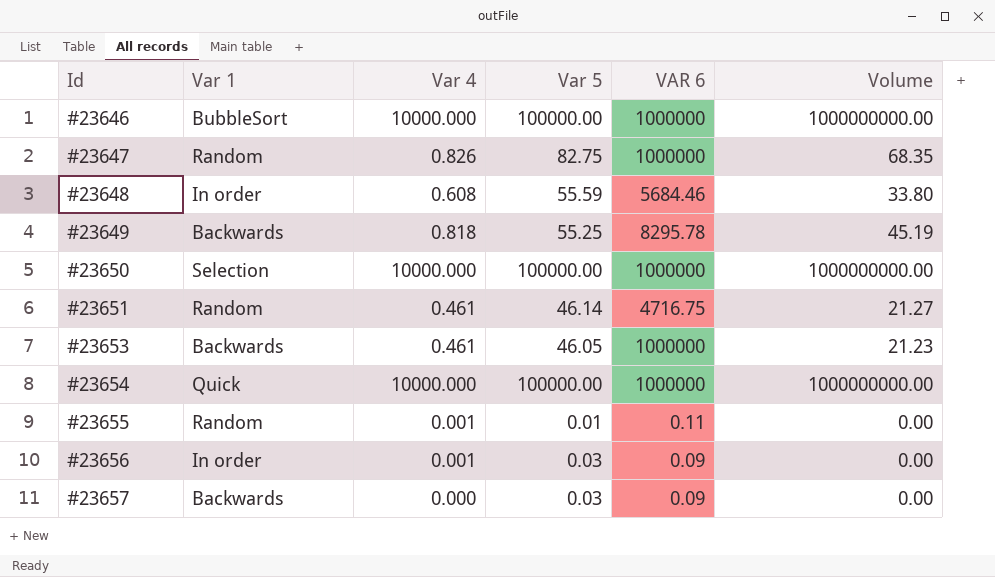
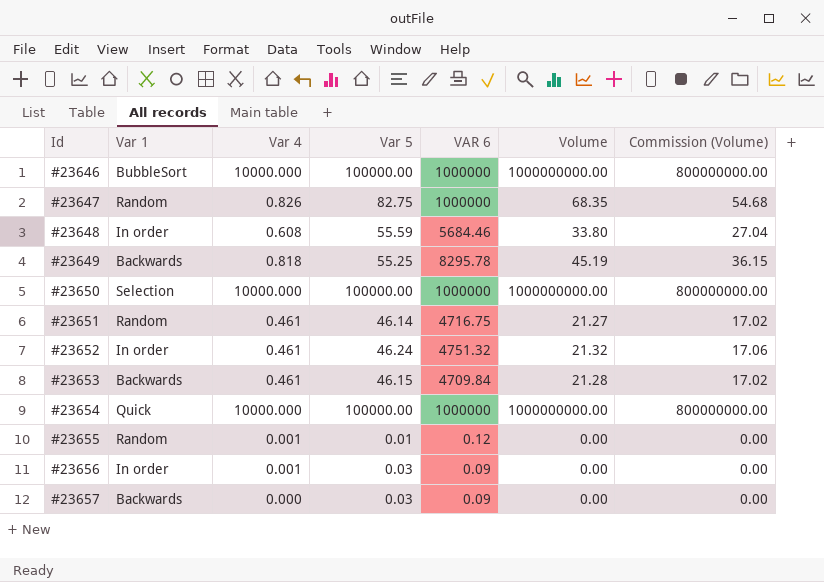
column Commission (Volume) | formula: none -> [Volume] * 0.8
row #23652: none -> In order | 0.461 | 46.24 | 4751.32 | 21.32 | 17.06
#23653 | Var 5: 46.05 -> 46.15
#23653 | VAR 6: 1000000 -> 4709.84
#23653 | Volume: 21.23 -> 21.28
#23655 | VAR 6: 0.11 -> 0.12

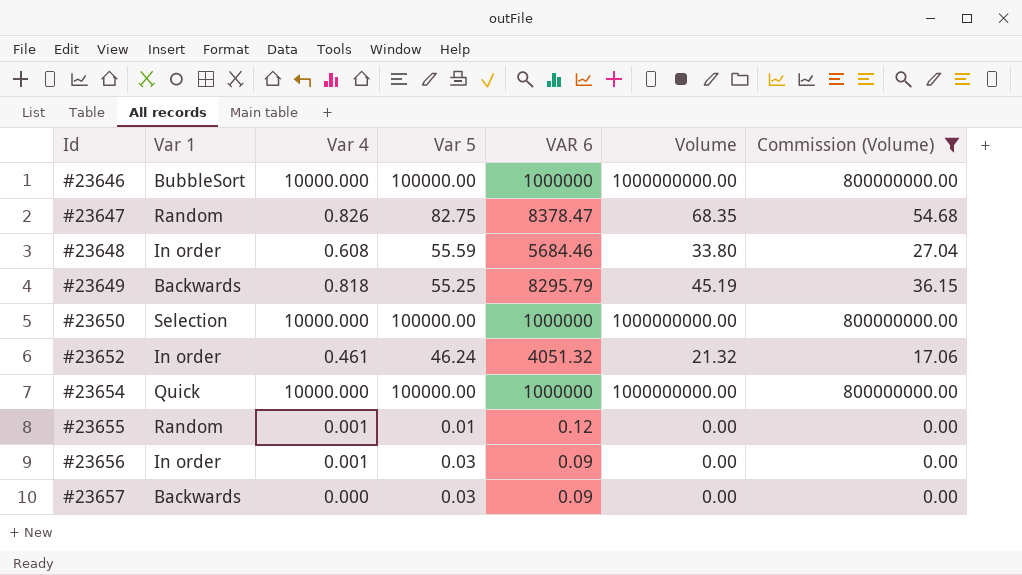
filter: none -> Commission (Volume) != 17.02
#23647 | VAR 6: 1000000 -> 8378.47
#23649 | VAR 6: 8295.78 -> 8295.79
#23652 | VAR 6: 4751.32 -> 4051.32

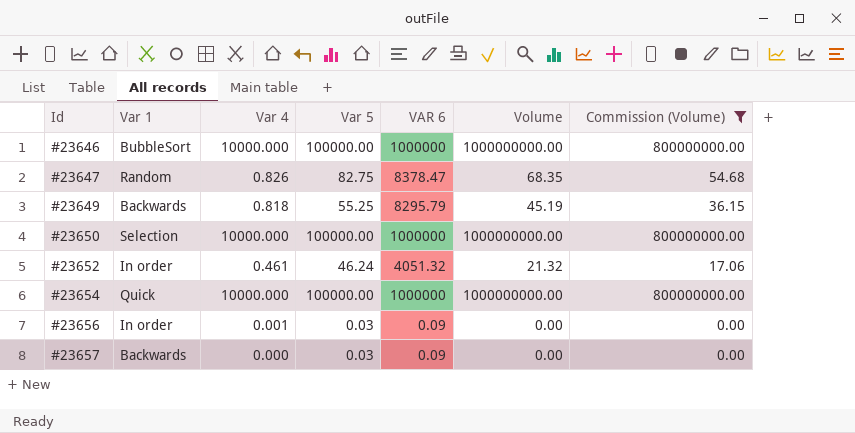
row #23648: In order | 0.608 | 55.59 | 5684.46 | 33.80 | 27.04 -> none
row #23655: Random | 0.001 | 0.01 | 0.12 | 0.00 | 0.00 -> none

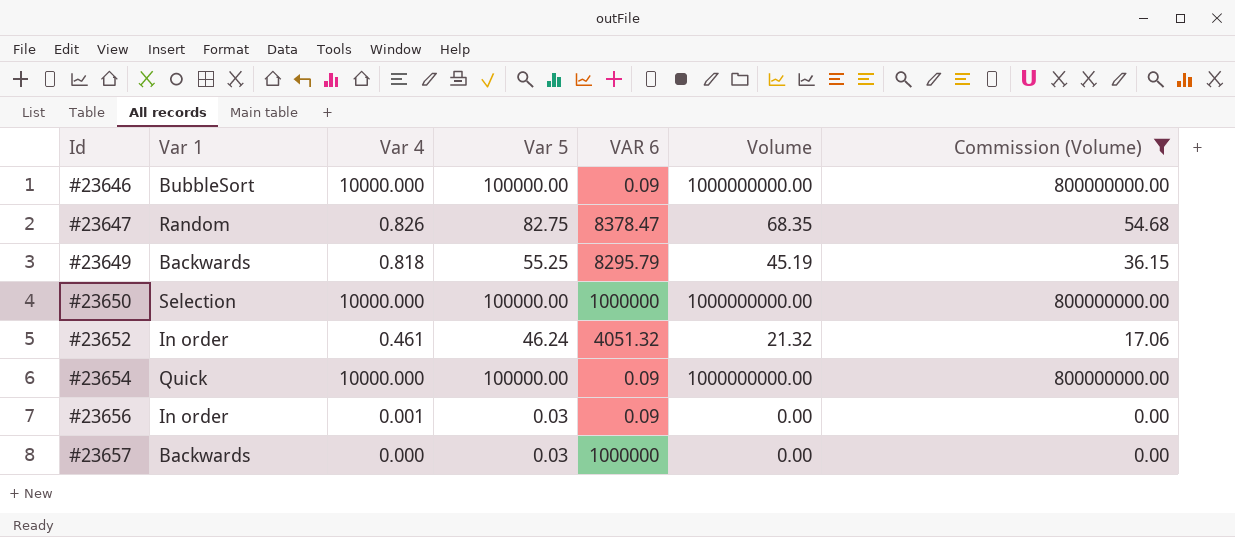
#23646 | VAR 6: 1000000 -> 0.09
#23654 | VAR 6: 1000000 -> 0.09
#23657 | VAR 6: 0.09 -> 1000000

